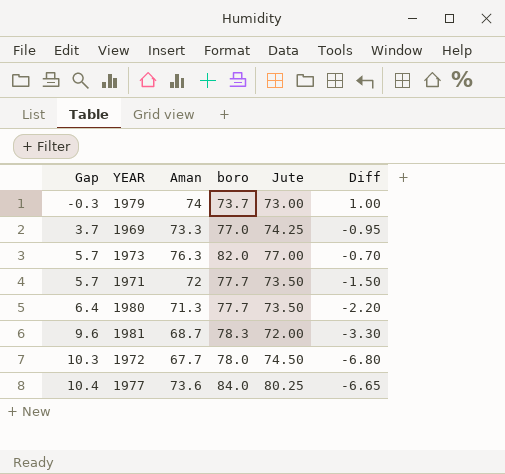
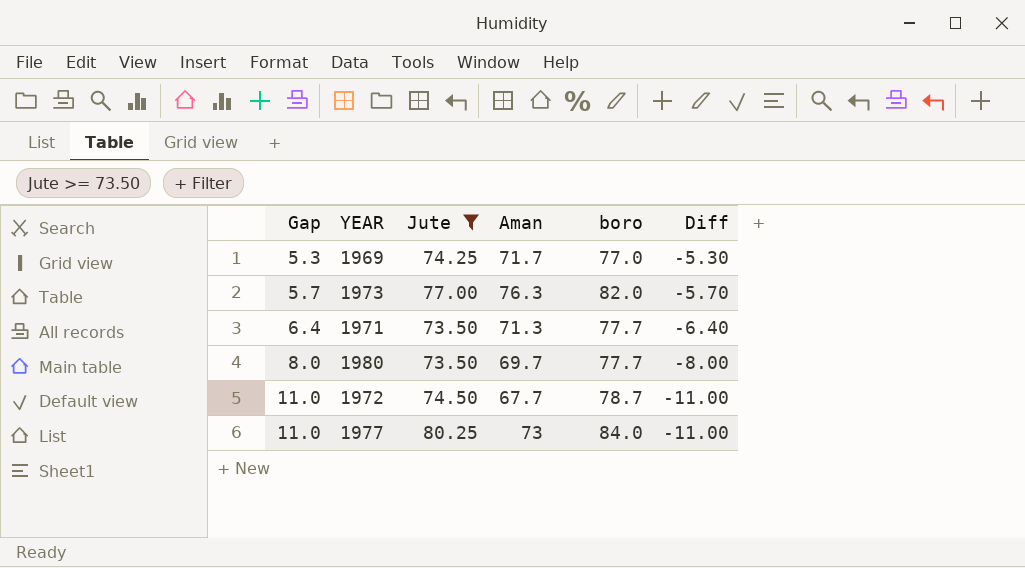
filter: none -> Jute >= 73.50
column Jute | position: 5 -> 3
column Diff | formula: [Aman] - [Jute] -> [Aman] - [boro]
1969 | Gap: 3.7 -> 5.3
1969 | Aman: 73.3 -> 71.7
1971 | Gap: 5.7 -> 6.4
1971 | Aman: 72 -> 71.3
1980 | Gap: 6.4 -> 8.0
1980 | Aman: 71.3 -> 69.7
1972 | Gap: 10.3 -> 11.0
1972 | boro: 78.0 -> 78.7
1977 | Gap: 10.4 -> 11.0
1977 | Aman: 73.6 -> 73

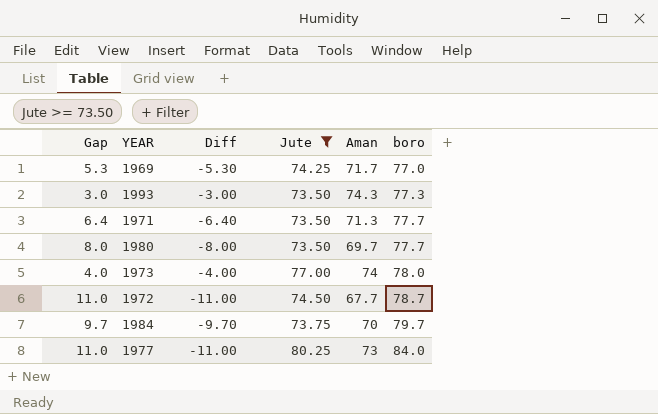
row order: Gap ascending -> boro ascending
column Diff | position: 6 -> 3
row 1993: none -> 3.0 | -3.00 | 73.50 | 74.3 | 77.3
1973 | Gap: 5.7 -> 4.0
1973 | Diff: -5.70 -> -4.00
1973 | Aman: 76.3 -> 74
1973 | boro: 82.0 -> 78.0
row 1984: none -> 9.7 | -9.70 | 73.75 | 70 | 79.7

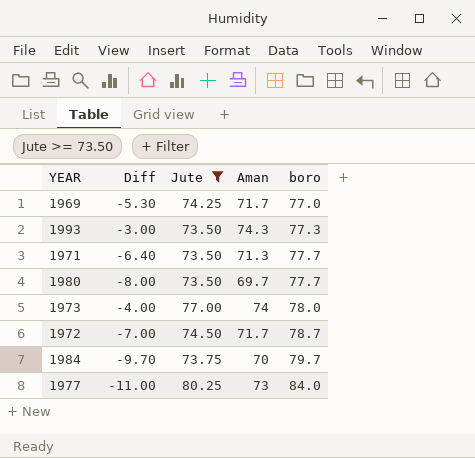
column Gap | formula: [boro] - [Aman] -> none
1972 | Diff: -11.00 -> -7.00
1972 | Aman: 67.7 -> 71.7

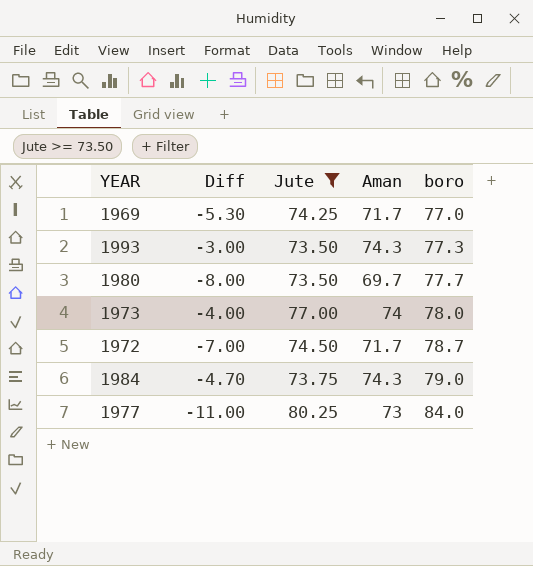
row 1971: -6.40 | 73.50 | 71.3 | 77.7 -> none
1984 | Diff: -9.70 -> -4.70
1984 | Aman: 70 -> 74.3
1984 | boro: 79.7 -> 79.0

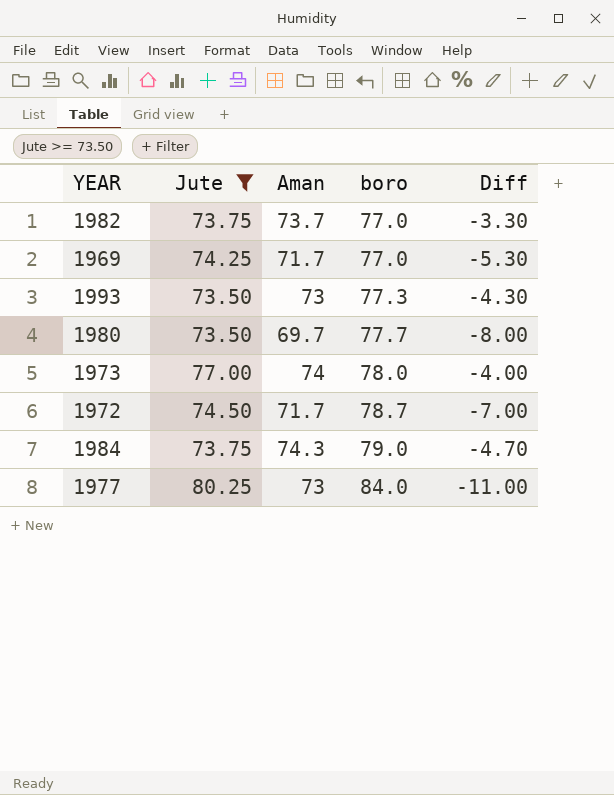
column Diff | position: 2 -> 5
row 1982: none -> 73.75 | 73.7 | 77.0 | -3.30
1993 | Aman: 74.3 -> 73
1993 | Diff: -3.00 -> -4.30

